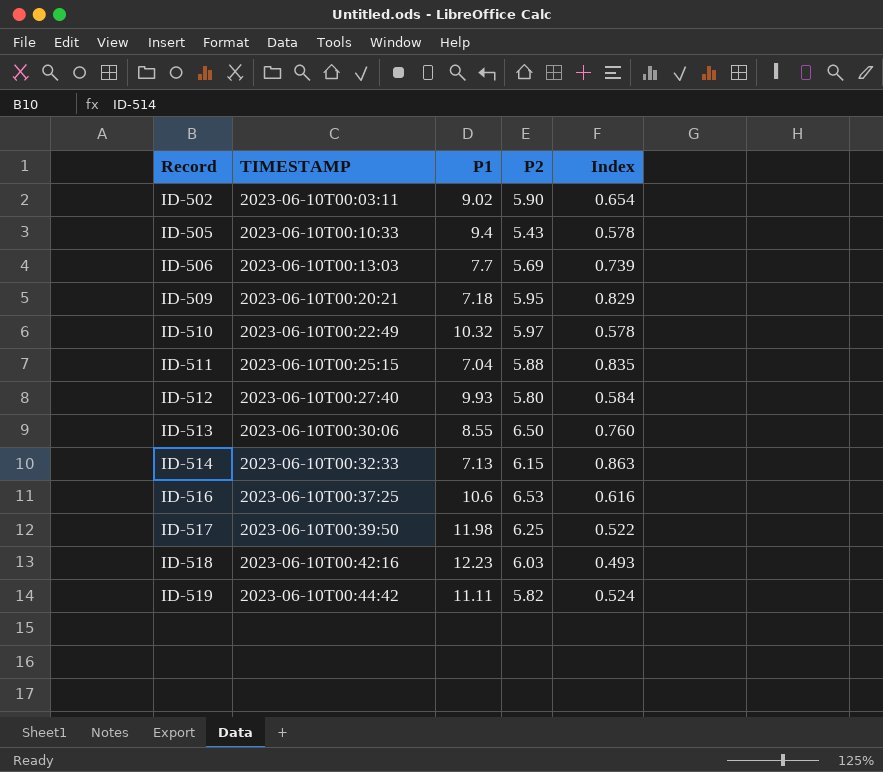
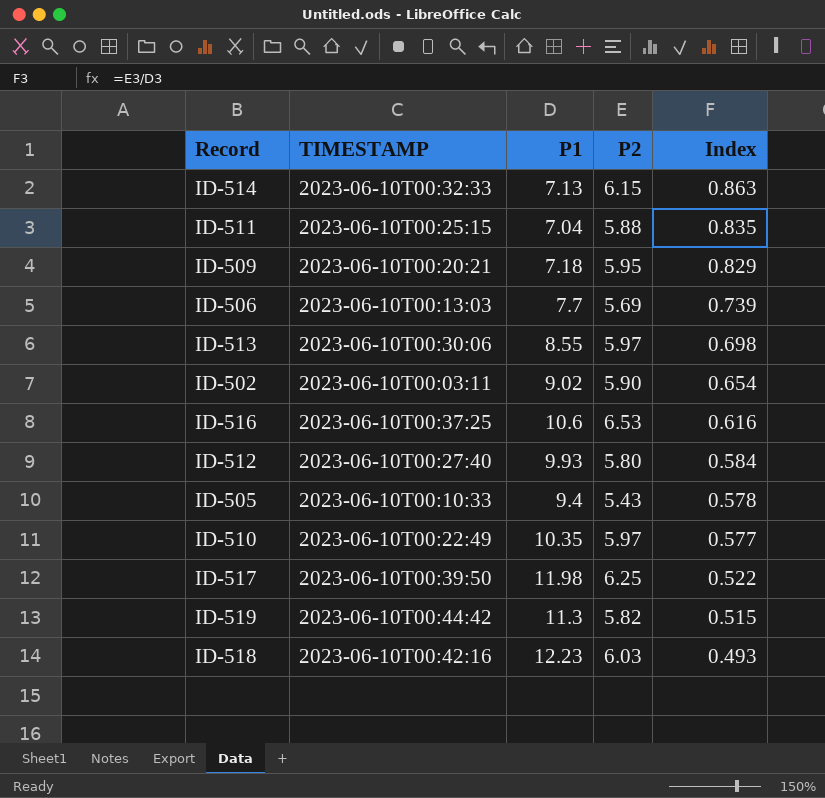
row order: Record ascending -> Index descending
ID-513 | P2: 6.50 -> 5.97
ID-513 | Index: 0.760 -> 0.698
ID-510 | P1: 10.32 -> 10.35
ID-510 | Index: 0.578 -> 0.577
ID-519 | P1: 11.11 -> 11.3
ID-519 | Index: 0.524 -> 0.515

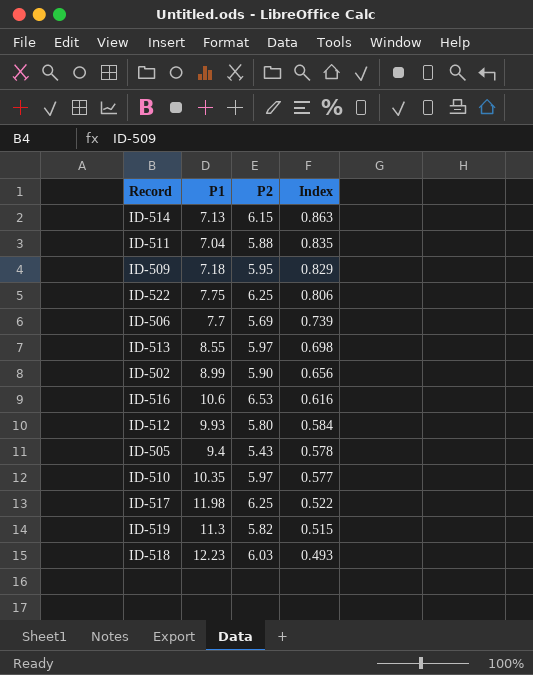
column TIMESTAMP | position: 2 -> none
row ID-522: none -> 7.75 | 6.25 | 0.806
ID-502 | P1: 9.02 -> 8.99
ID-502 | Index: 0.654 -> 0.656

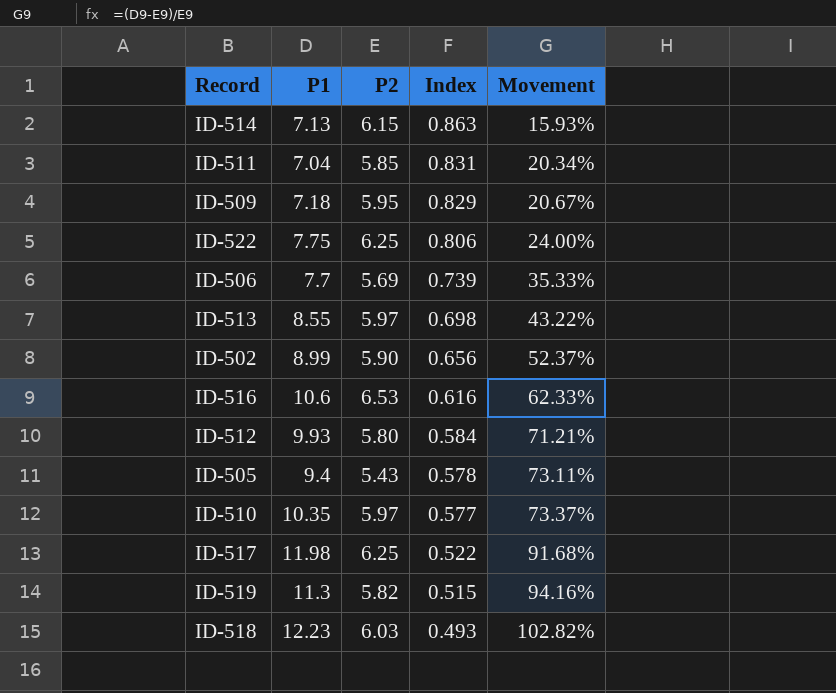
column Movement | formula: none -> ([P1] - [P2]) / [P2]
ID-511 | P2: 5.88 -> 5.85
ID-511 | Index: 0.835 -> 0.831

